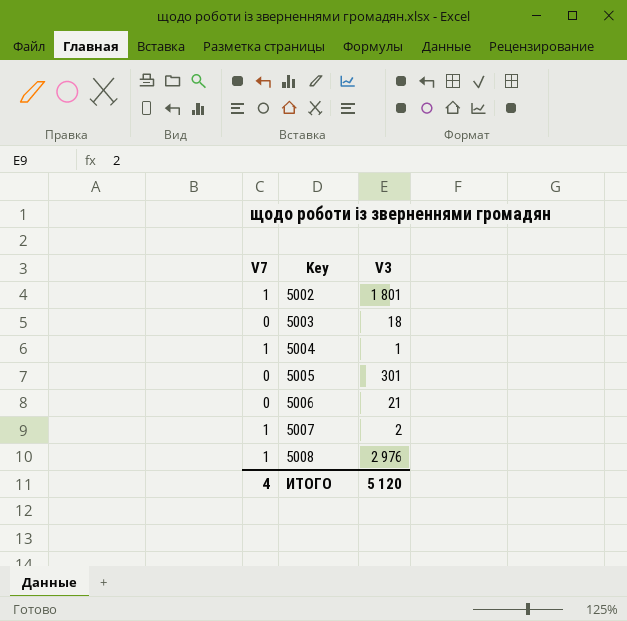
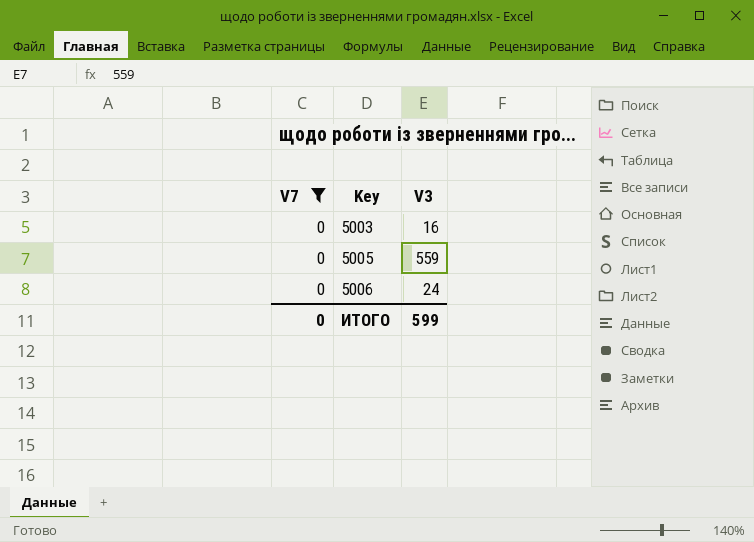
filter: none -> V7 = 0
5003 | V3: 18 -> 16
5005 | V3: 301 -> 559
5006 | V3: 21 -> 24
ИТОГО | V7: 4 -> 0
ИТОГО | V3: 5 120 -> 599

